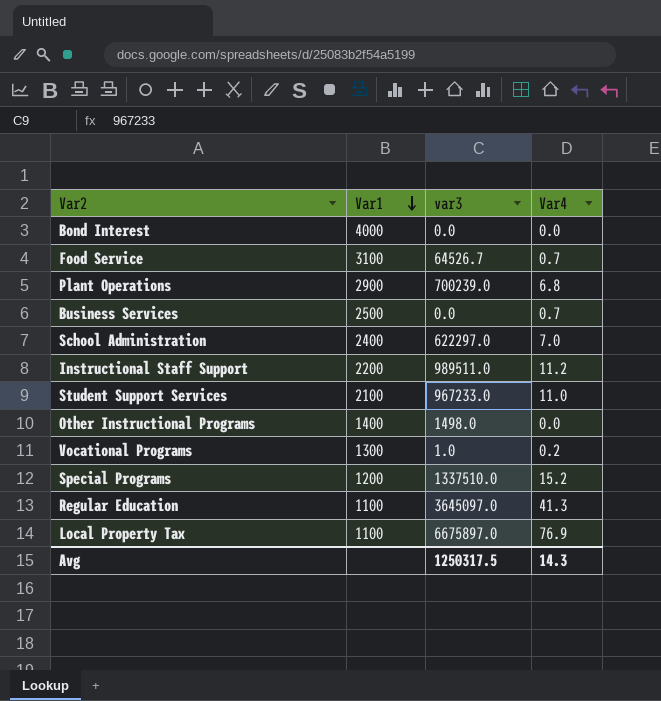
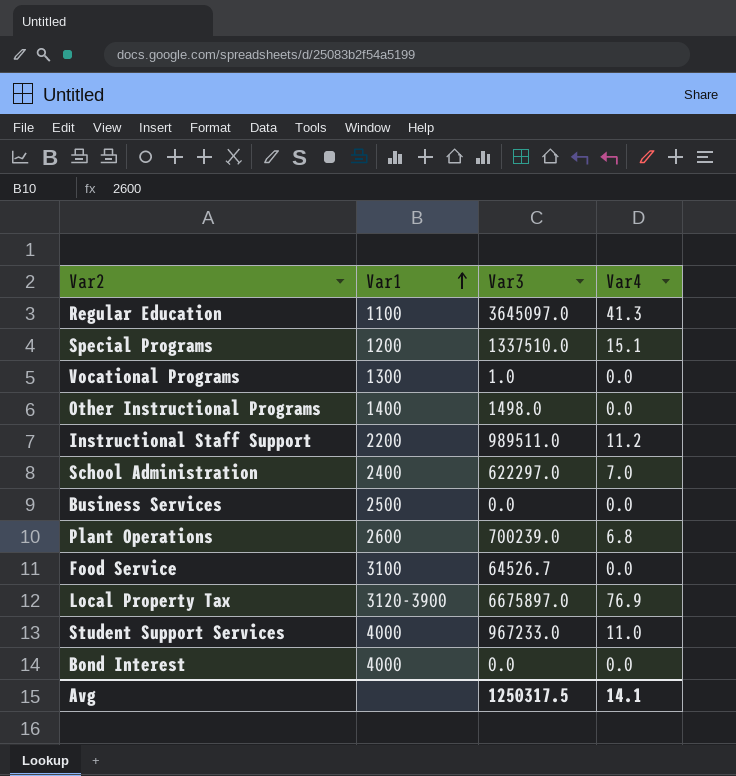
row order: Var1 descending -> Var1 ascending
column name: var3 -> Var3
Special Programs | Var4: 15.2 -> 15.1
Vocational Programs | Var4: 0.2 -> 0.0
Business Services | Var4: 0.7 -> 0.0
Plant Operations | Var1: 2900 -> 2600
Food Service | Var4: 0.7 -> 0.0
Local Property Tax | Var1: 1100 -> 3120-3900
Student Support Services | Var1: 2100 -> 4000
Avg | Var4: 14.3 -> 14.1

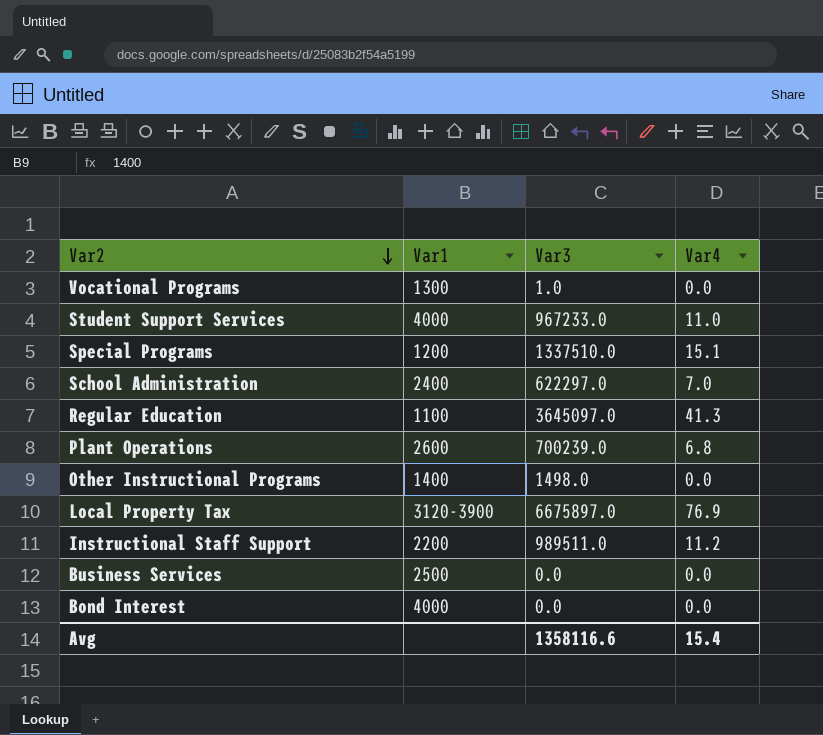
row order: Var1 ascending -> Var2 descending
row Food Service: 3100 | 64526.7 | 0.0 -> none
Avg | Var3: 1250317.5 -> 1358116.6
Avg | Var4: 14.1 -> 15.4

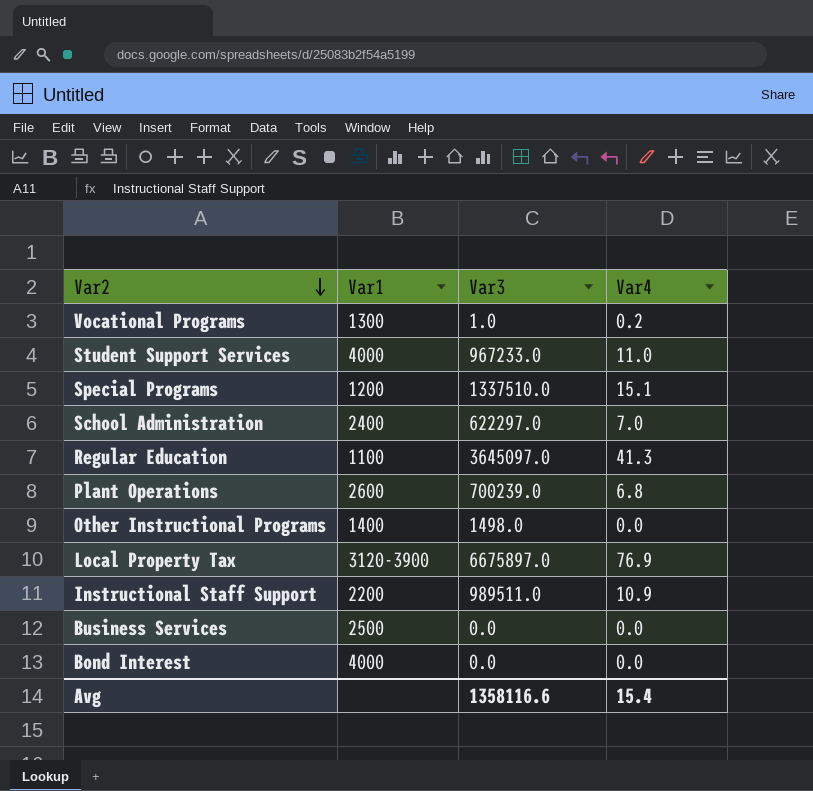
Vocational Programs | Var4: 0.0 -> 0.2
Instructional Staff Support | Var4: 11.2 -> 10.9

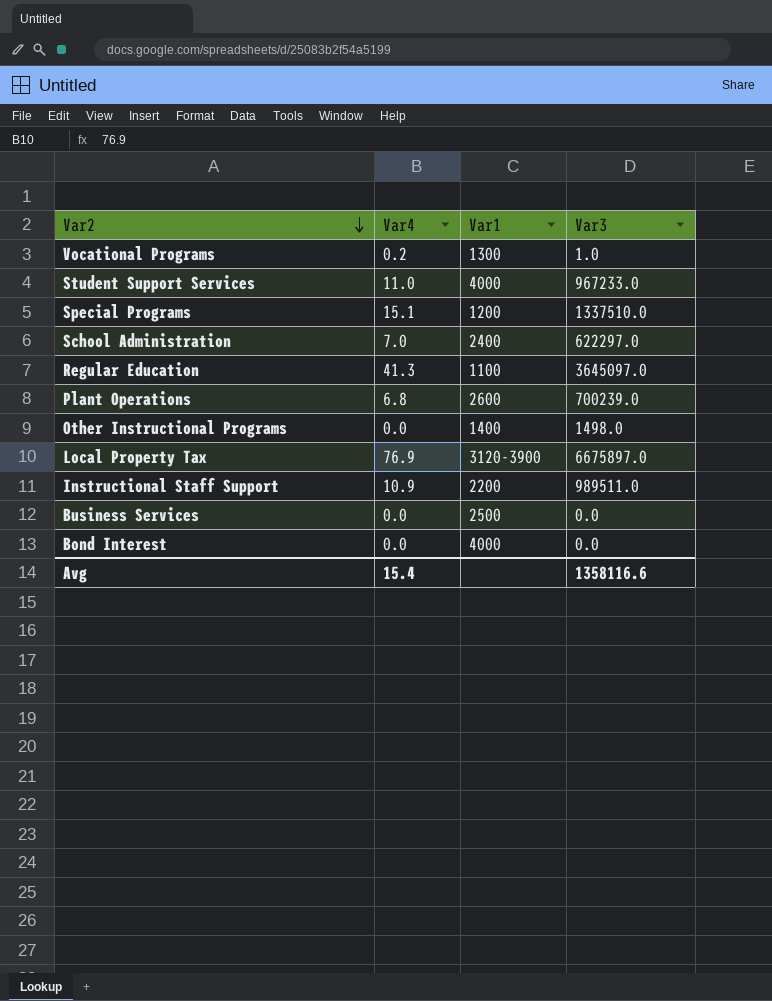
column Var4 | position: 4 -> 2

